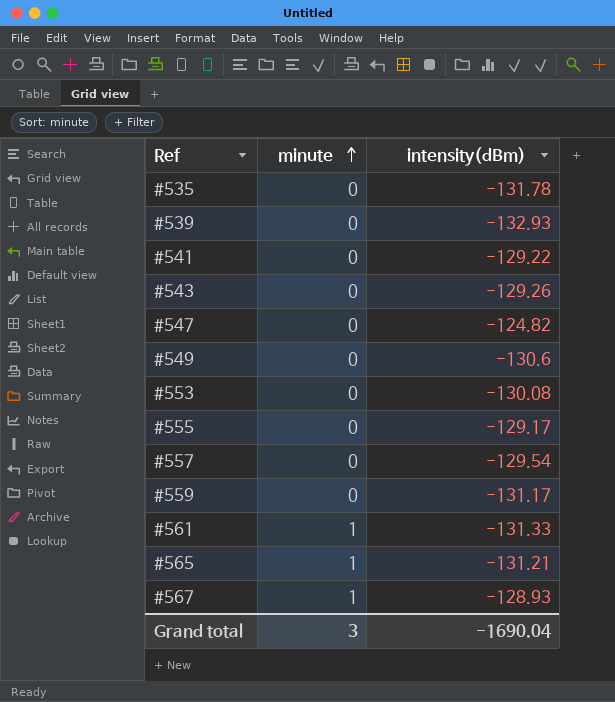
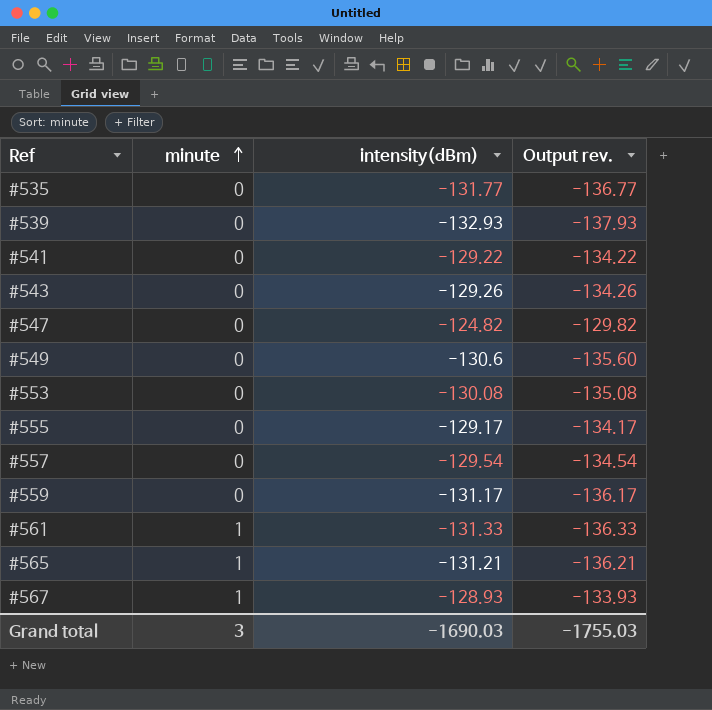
column Output rev. | formula: none -> [intensity(dBm)] - 5
#535 | intensity(dBm): -131.78 -> -131.77
Grand total | intensity(dBm): -1690.04 -> -1690.03

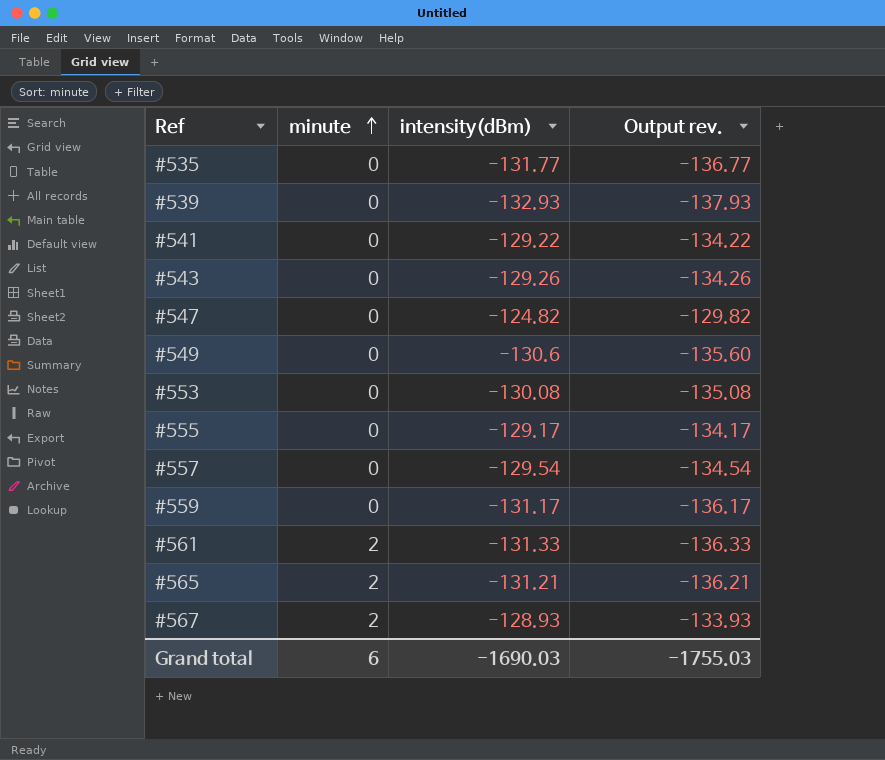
#561 | minute: 1 -> 2
#565 | minute: 1 -> 2
#567 | minute: 1 -> 2
Grand total | minute: 3 -> 6

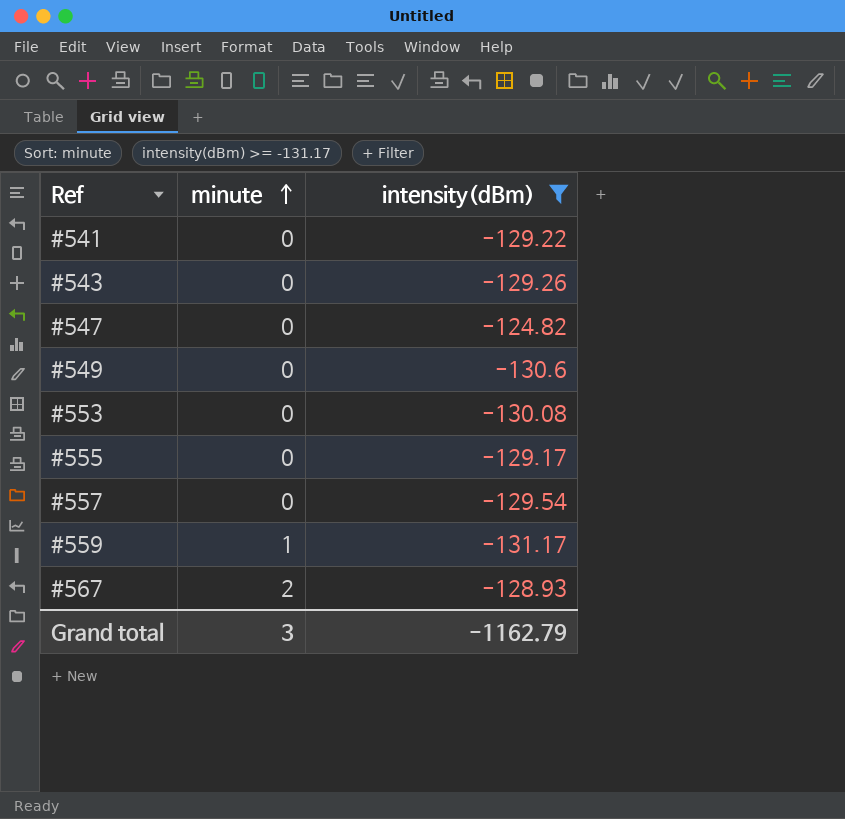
filter: none -> intensity(dBm) >= -131.17
column Output rev. | formula: [intensity(dBm)] - 5 -> none
#559 | minute: 0 -> 1
Grand total | minute: 6 -> 3
Grand total | intensity(dBm): -1690.03 -> -1162.79

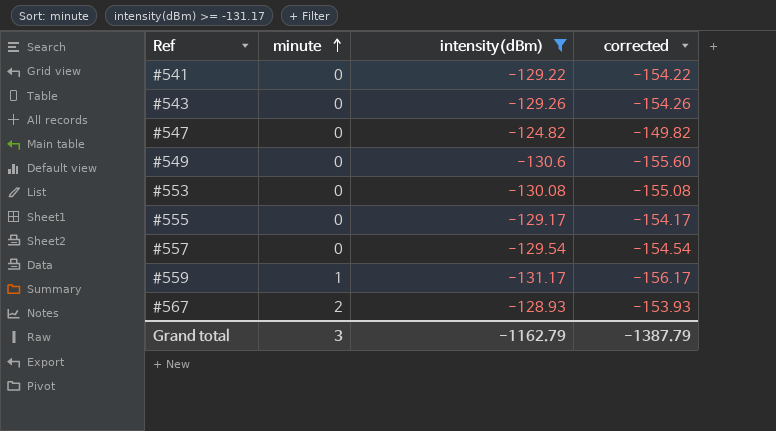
column corrected | formula: none -> [intensity(dBm)] - 25

